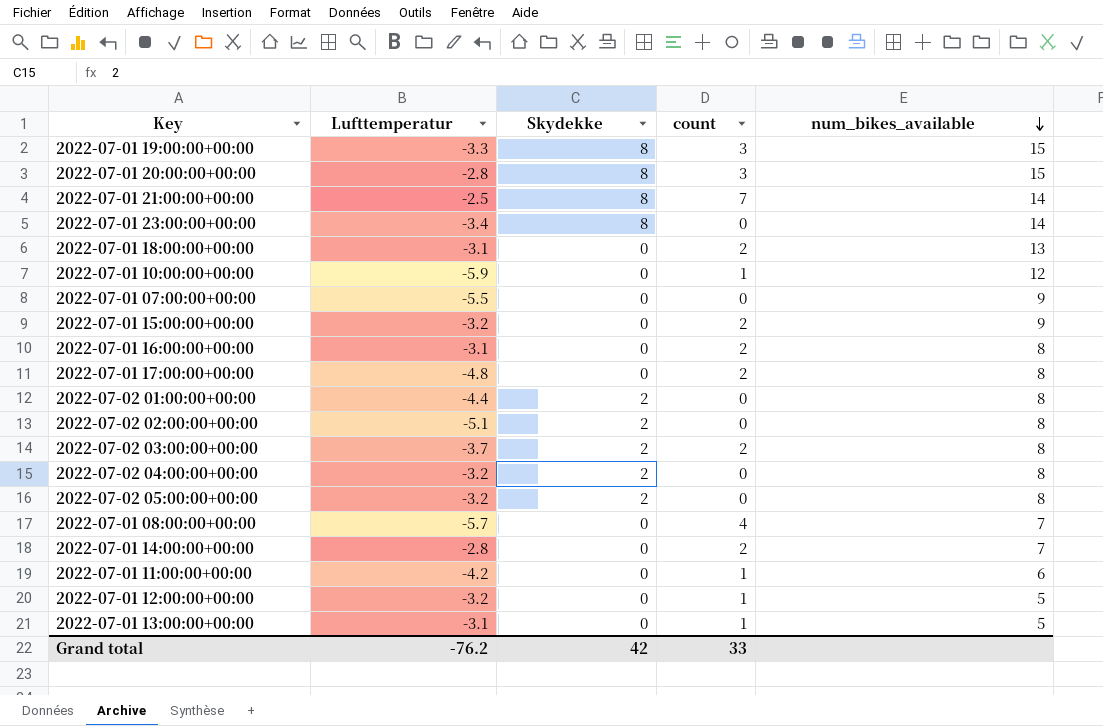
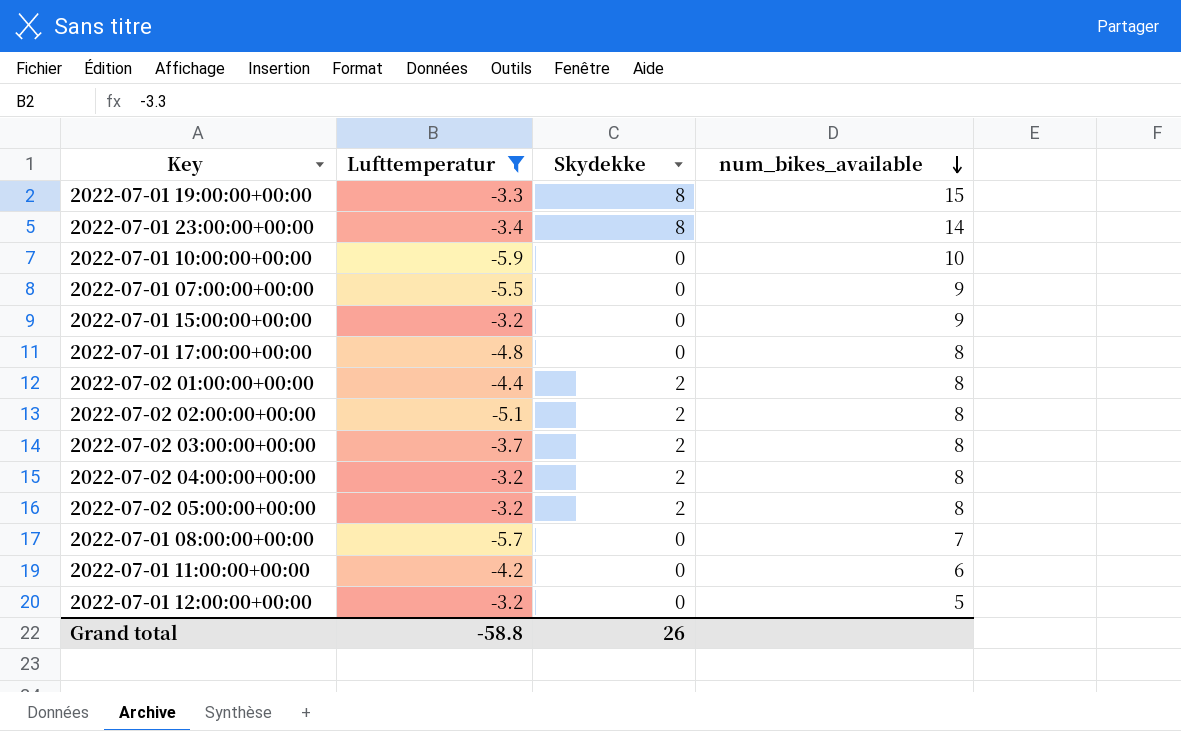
filter: none -> Lufttemperatur <= -3.2
column count | position: 4 -> none
2022-07-01 10:00:00+00:00 | num_bikes_available: 12 -> 10
Grand total | Lufttemperatur: -76.2 -> -58.8
Grand total | Skydekke: 42 -> 26

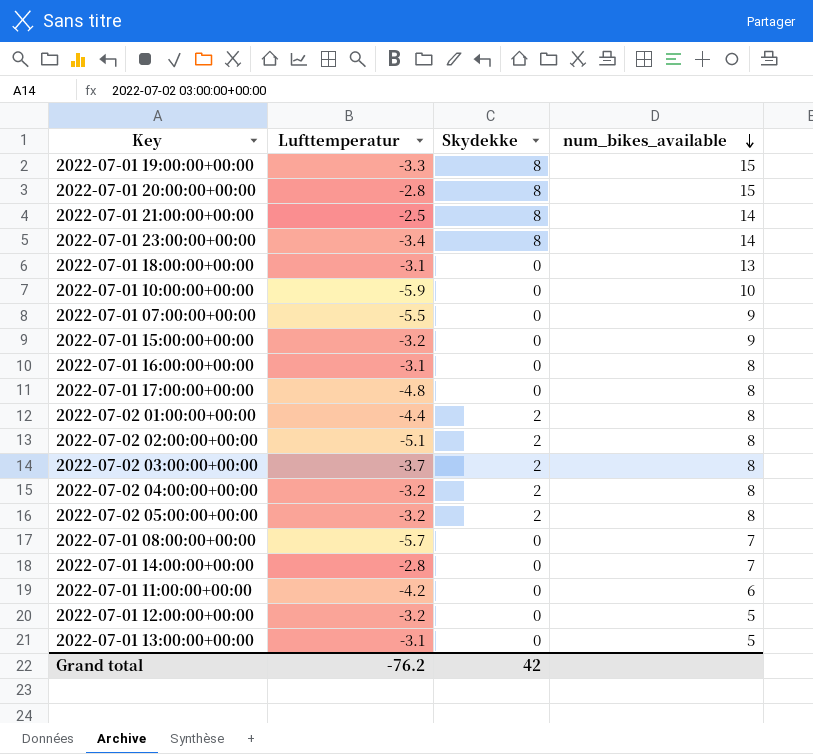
filter: Lufttemperatur <= -3.2 -> none
Grand total | Lufttemperatur: -58.8 -> -76.2
Grand total | Skydekke: 26 -> 42

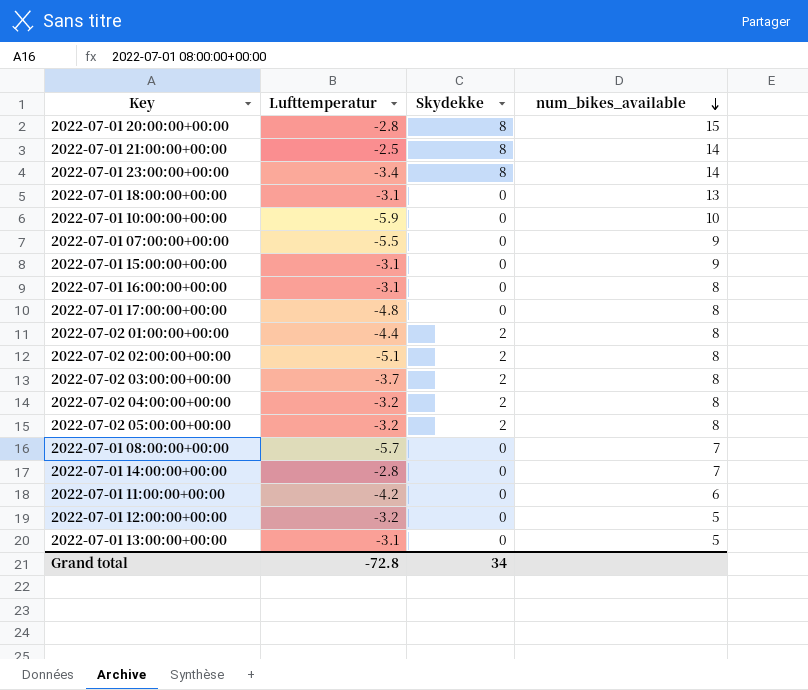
row 2022-07-01 19:00:00+00:00: -3.3 | 8 | 15 -> none
2022-07-01 15:00:00+00:00 | Lufttemperatur: -3.2 -> -3.1
Grand total | Lufttemperatur: -76.2 -> -72.8
Grand total | Skydekke: 42 -> 34

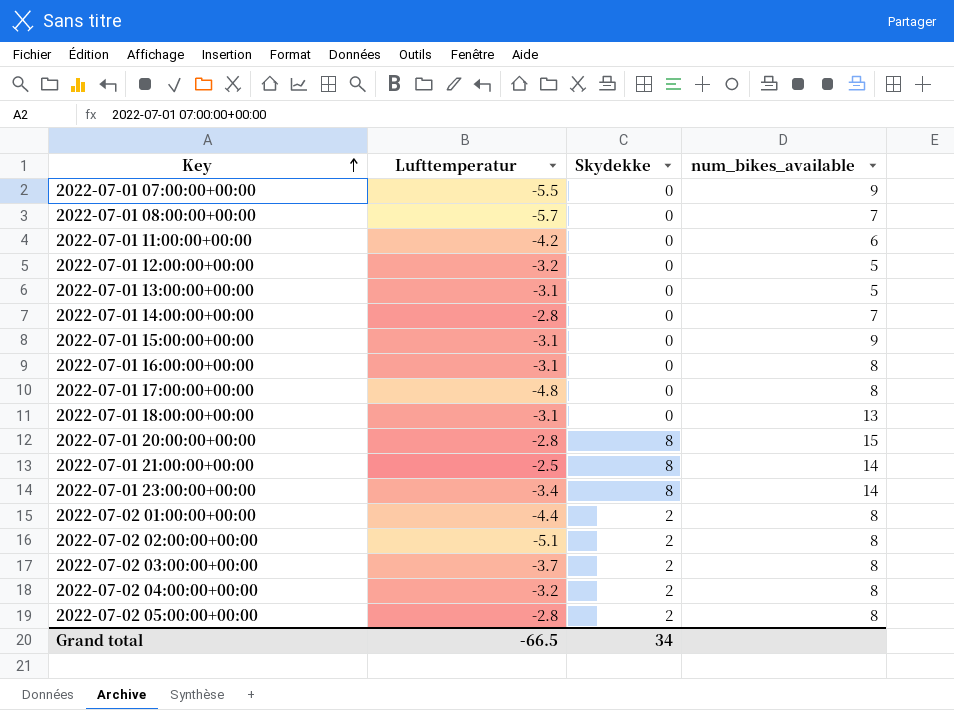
row order: num_bikes_available descending -> Key ascending
row 2022-07-01 10:00:00+00:00: -5.9 | 0 | 10 -> none
2022-07-02 05:00:00+00:00 | Lufttemperatur: -3.2 -> -2.8
Grand total | Lufttemperatur: -72.8 -> -66.5

